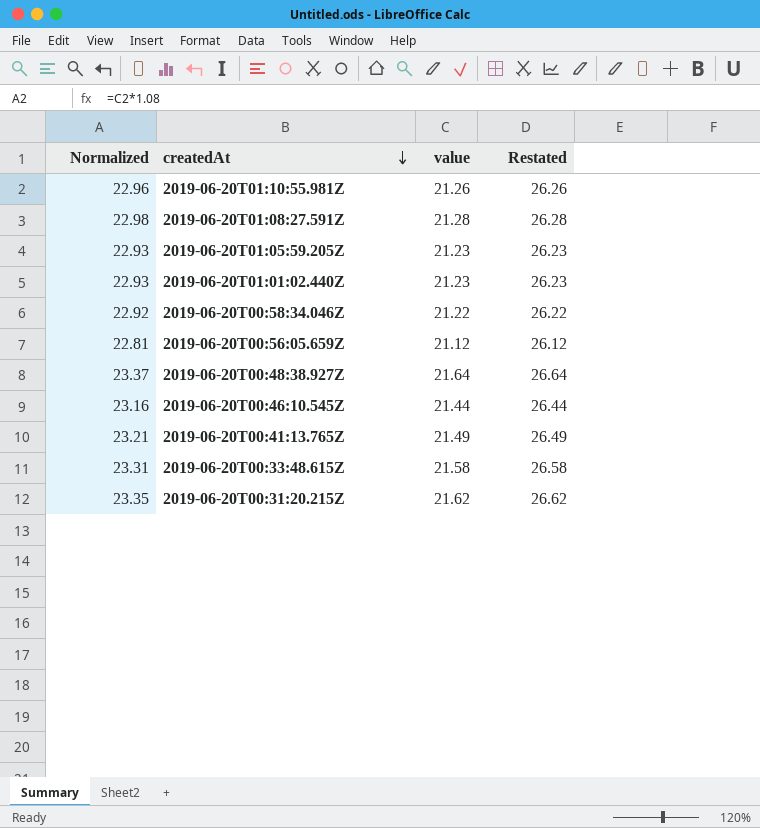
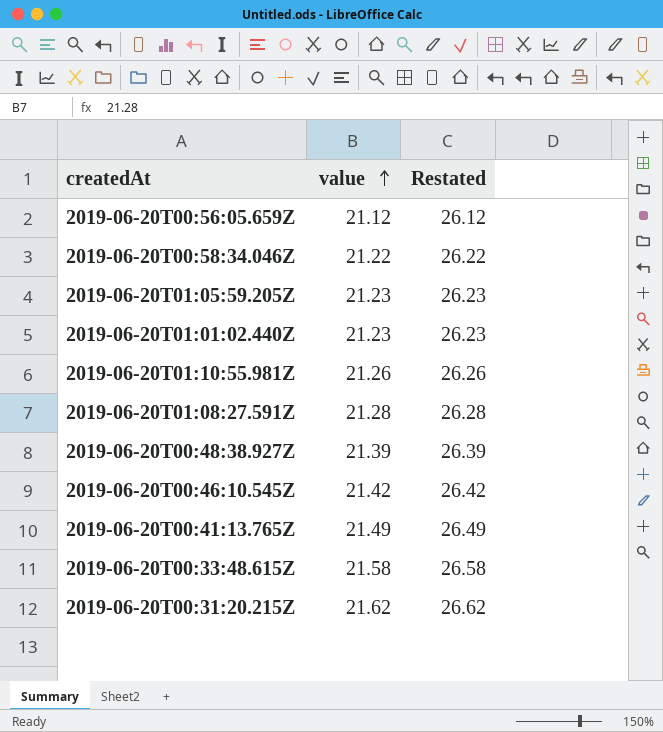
row order: createdAt descending -> value ascending
column Normalized | formula: [value] * 1.08 -> none
2019-06-20T00:48:38.927Z | value: 21.64 -> 21.39
2019-06-20T00:48:38.927Z | Restated: 26.64 -> 26.39
2019-06-20T00:46:10.545Z | value: 21.44 -> 21.42
2019-06-20T00:46:10.545Z | Restated: 26.44 -> 26.42

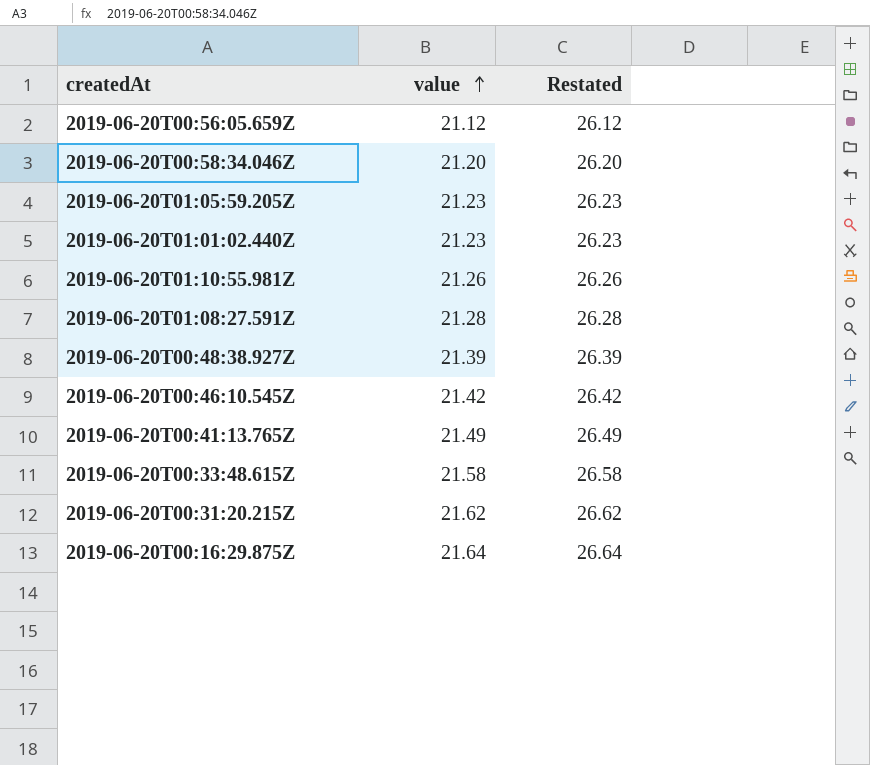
2019-06-20T00:58:34.046Z | value: 21.22 -> 21.20
2019-06-20T00:58:34.046Z | Restated: 26.22 -> 26.20
row 2019-06-20T00:16:29.875Z: none -> 21.64 | 26.64

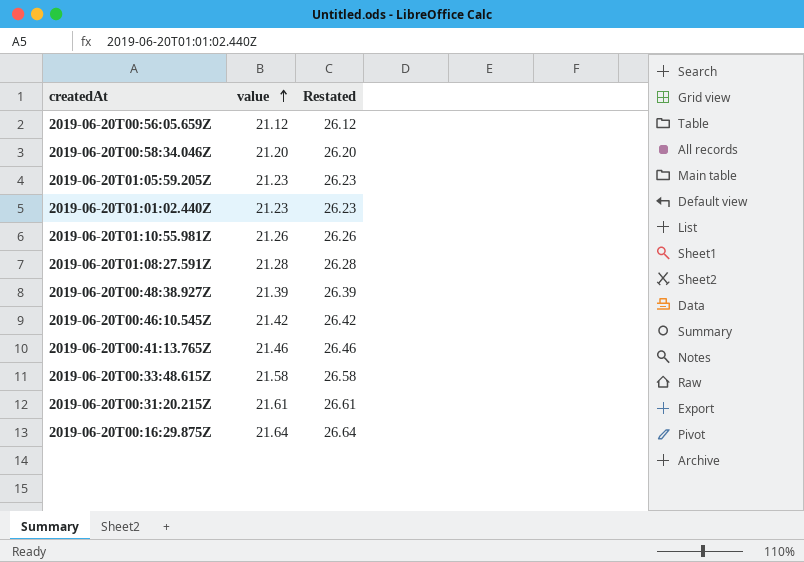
2019-06-20T00:41:13.765Z | value: 21.49 -> 21.46
2019-06-20T00:41:13.765Z | Restated: 26.49 -> 26.46
2019-06-20T00:31:20.215Z | value: 21.62 -> 21.61
2019-06-20T00:31:20.215Z | Restated: 26.62 -> 26.61

